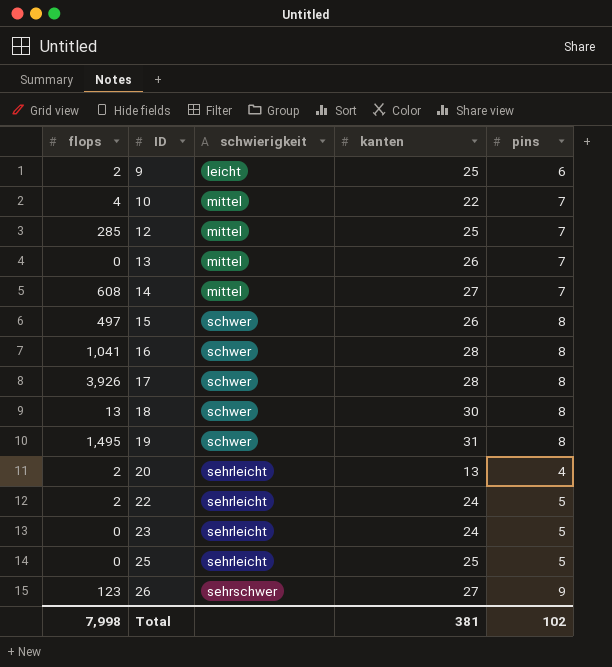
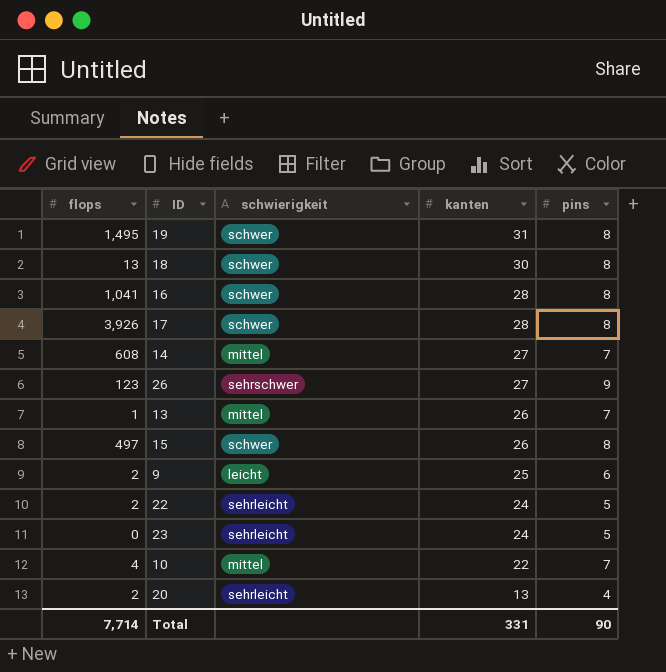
row order: ID ascending -> kanten descending
row 12: 285 | mittel | 25 | 7 -> none
row 25: 0 | sehrleicht | 25 | 5 -> none
13 | flops: 0 -> 1
Total | flops: 7,998 -> 7,714
Total | kanten: 381 -> 331
Total | pins: 102 -> 90

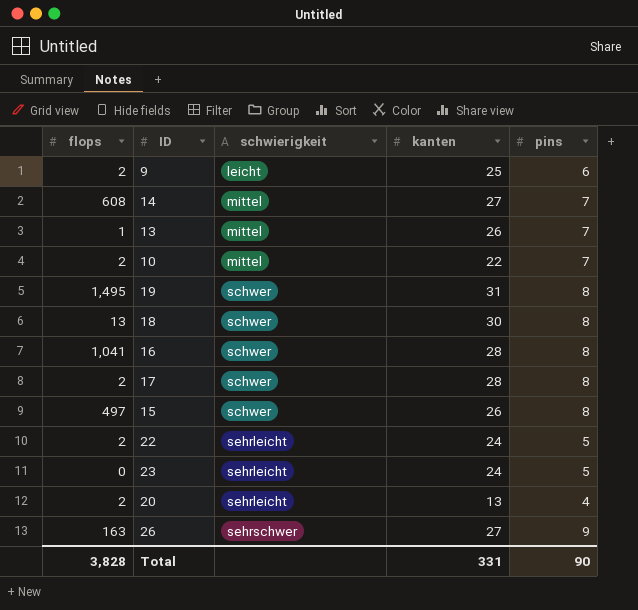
row order: kanten descending -> schwierigkeit ascending
10 | flops: 4 -> 2
17 | flops: 3,926 -> 2
26 | flops: 123 -> 163
Total | flops: 7,714 -> 3,828

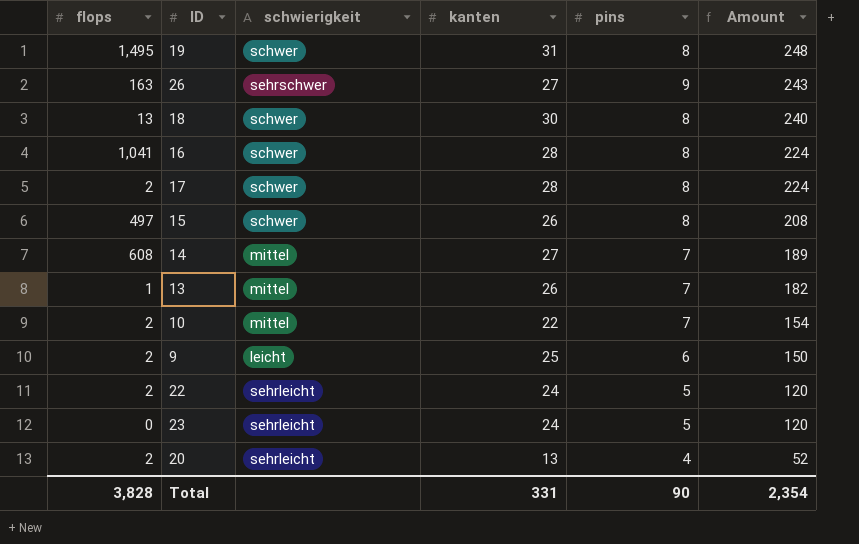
row order: schwierigkeit ascending -> Amount descending
column Amount | formula: none -> [kanten] * [pins]

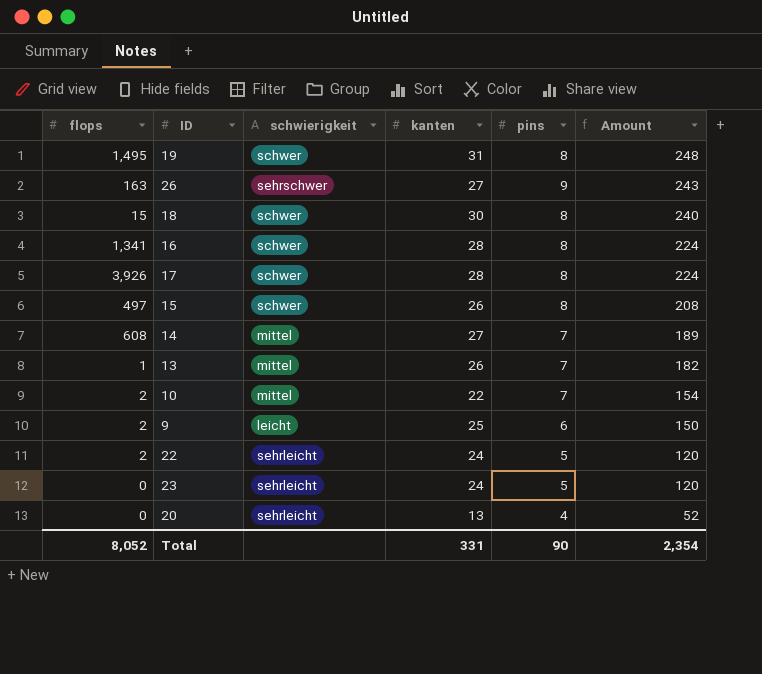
18 | flops: 13 -> 15
16 | flops: 1,041 -> 1,341
17 | flops: 2 -> 3,926
20 | flops: 2 -> 0
Total | flops: 3,828 -> 8,052

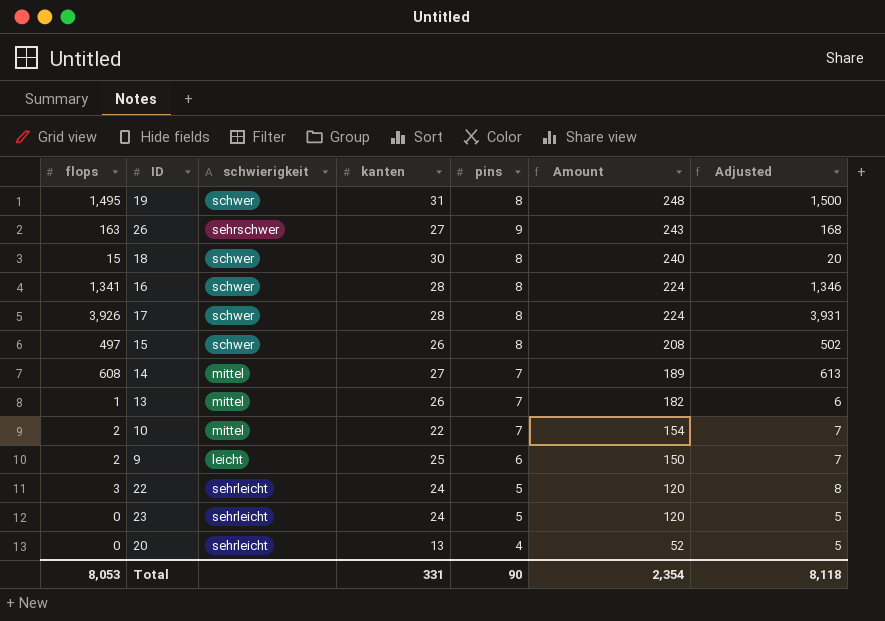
column Adjusted | formula: none -> [flops] + 5
22 | flops: 2 -> 3
Total | flops: 8,052 -> 8,053

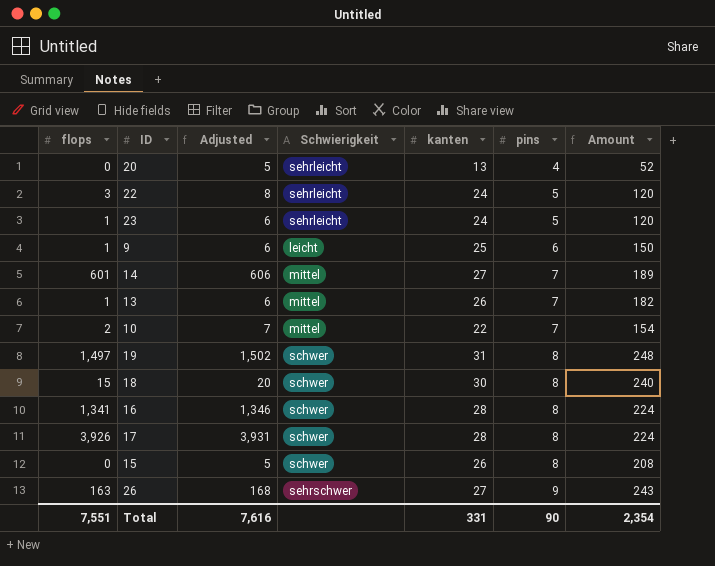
row order: Amount descending -> pins ascending
column Adjusted | position: 7 -> 3
column name: schwierigkeit -> Schwierigkeit
23 | flops: 0 -> 1
23 | Adjusted: 5 -> 6
9 | flops: 2 -> 1
9 | Adjusted: 7 -> 6
14 | flops: 608 -> 601
14 | Adjusted: 613 -> 606
19 | flops: 1,495 -> 1,497
19 | Adjusted: 1,500 -> 1,502
15 | flops: 497 -> 0
15 | Adjusted: 502 -> 5
Total | flops: 8,053 -> 7,551
Total | Adjusted: 8,118 -> 7,616

